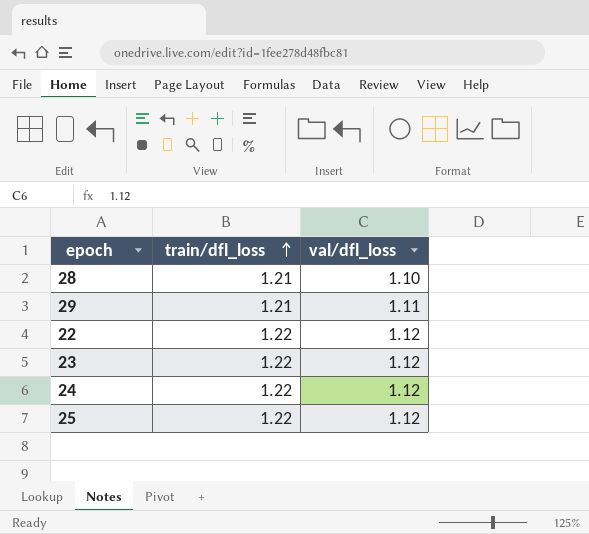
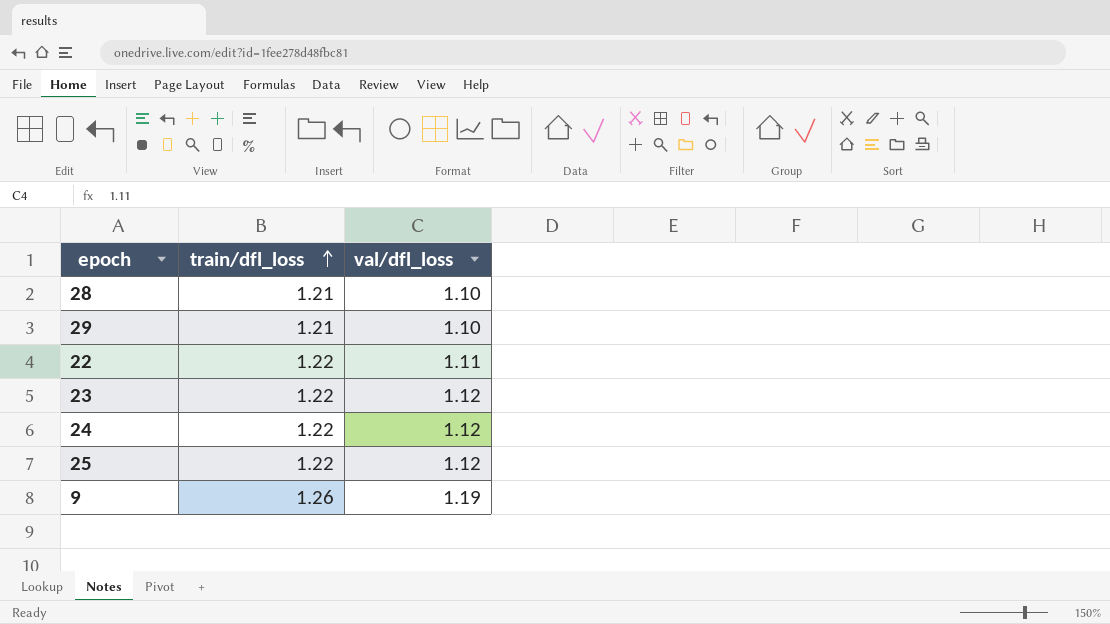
29 | val/dfl_loss: 1.11 -> 1.10
22 | val/dfl_loss: 1.12 -> 1.11
row 9: none -> 1.26 | 1.19

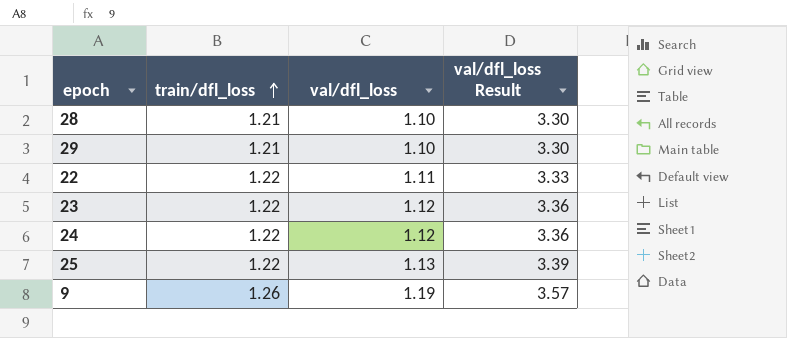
column val/dfl_loss Result | formula: none -> [val/dfl_loss] * 3
25 | val/dfl_loss: 1.12 -> 1.13

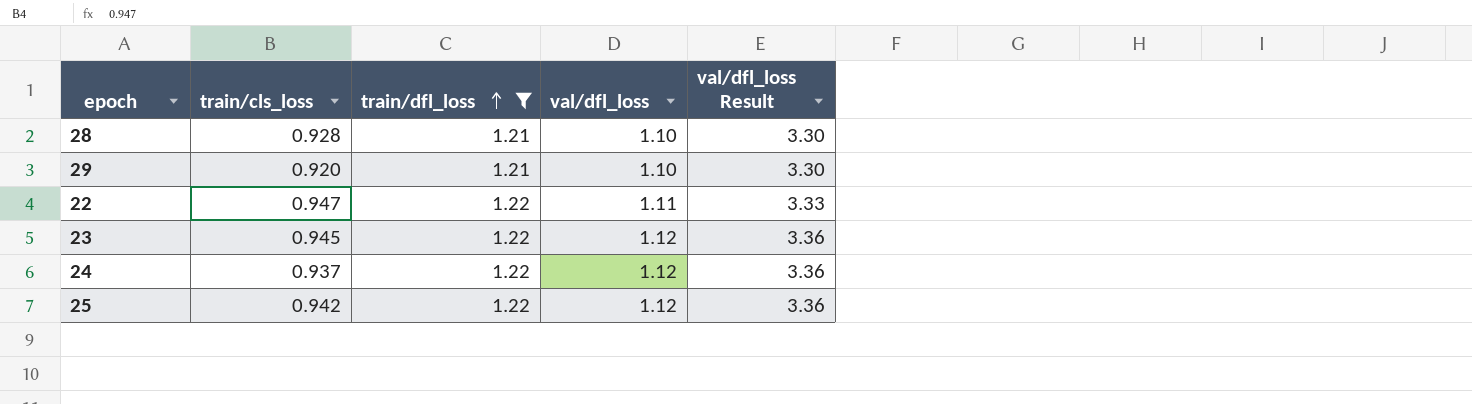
filter: none -> train/dfl_loss != 1.26
column train/cls_loss | position: none -> 2
25 | val/dfl_loss: 1.13 -> 1.12
25 | val/dfl_loss Result: 3.39 -> 3.36

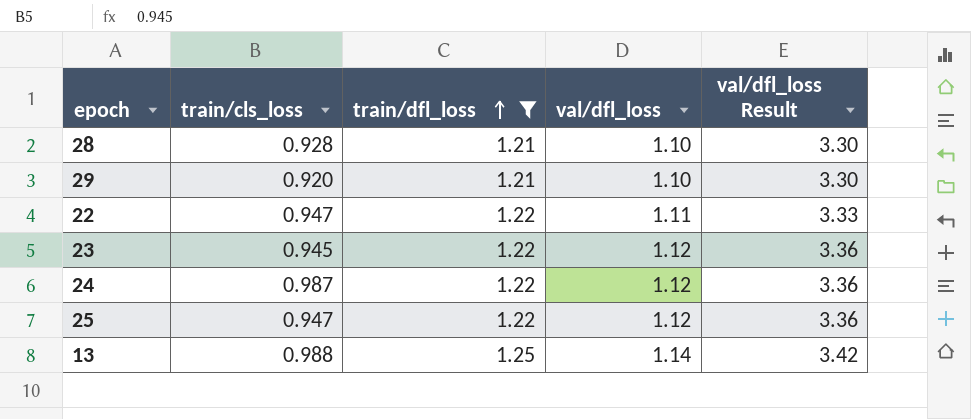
24 | train/cls_loss: 0.937 -> 0.987
25 | train/cls_loss: 0.942 -> 0.947
row 13: none -> 0.988 | 1.25 | 1.14 | 3.42

